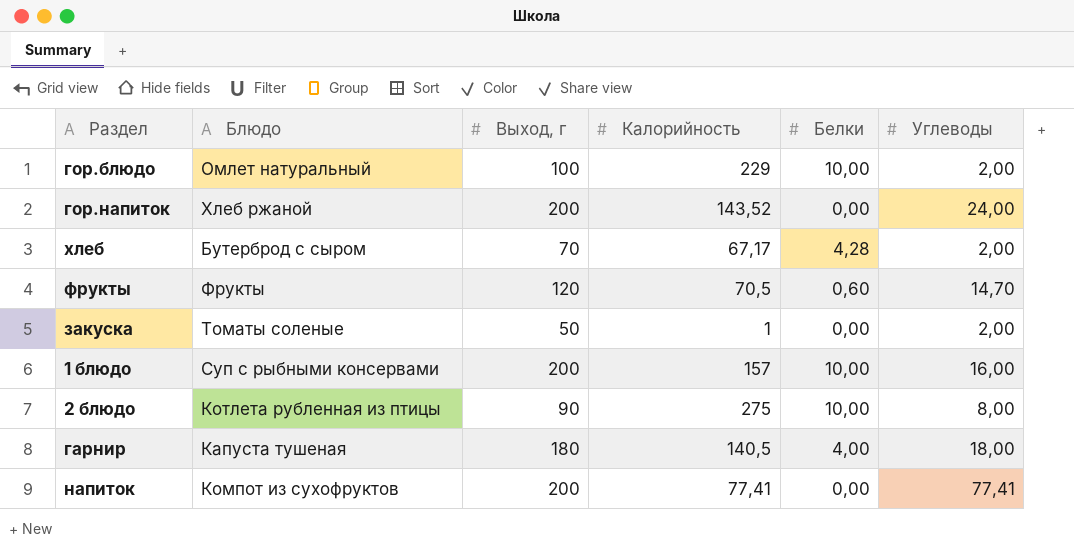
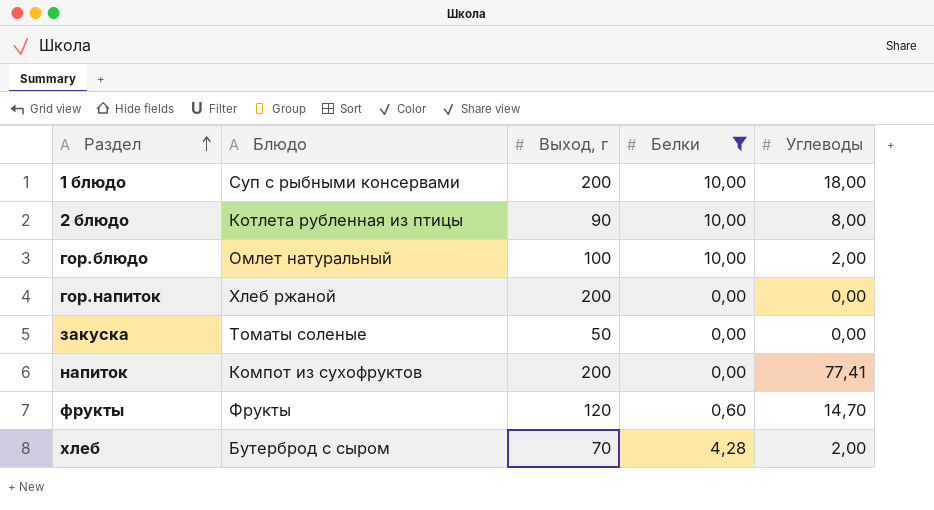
filter: none -> Белки != 4,00
row order: none -> Раздел ascending
column Калорийность | position: 4 -> none
1 блюдо | Углеводы: 16,00 -> 18,00
гор.напиток | Углеводы: 24,00 -> 0,00
закуска | Углеводы: 2,00 -> 0,00

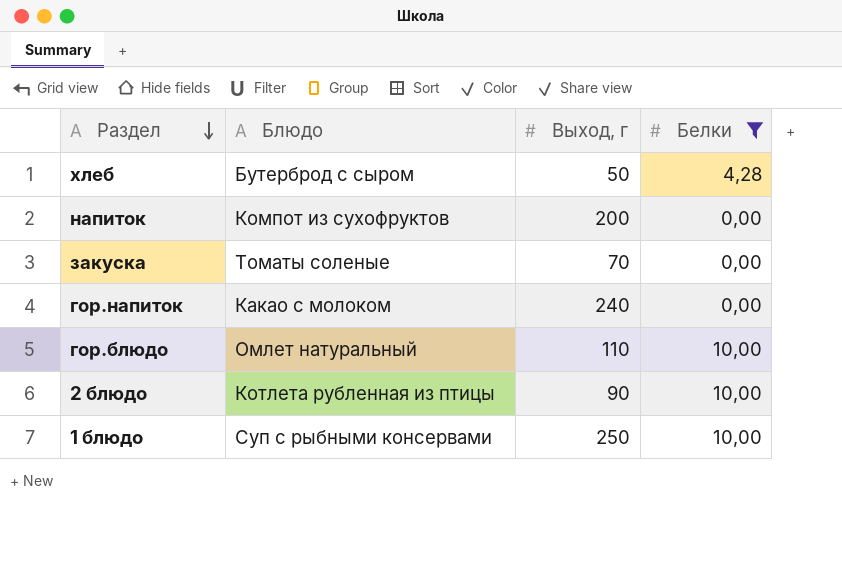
row order: Раздел ascending -> Раздел descending
column Углеводы | position: 5 -> none
row фрукты: Фрукты | 120 | 0,60 | 14,70 -> none
хлеб | Выход, г: 70 -> 50
закуска | Выход, г: 50 -> 70
гор.напиток | Блюдо: Хлеб ржаной -> Какао с молоком
гор.напиток | Выход, г: 200 -> 240
гор.блюдо | Выход, г: 100 -> 110
1 блюдо | Выход, г: 200 -> 250

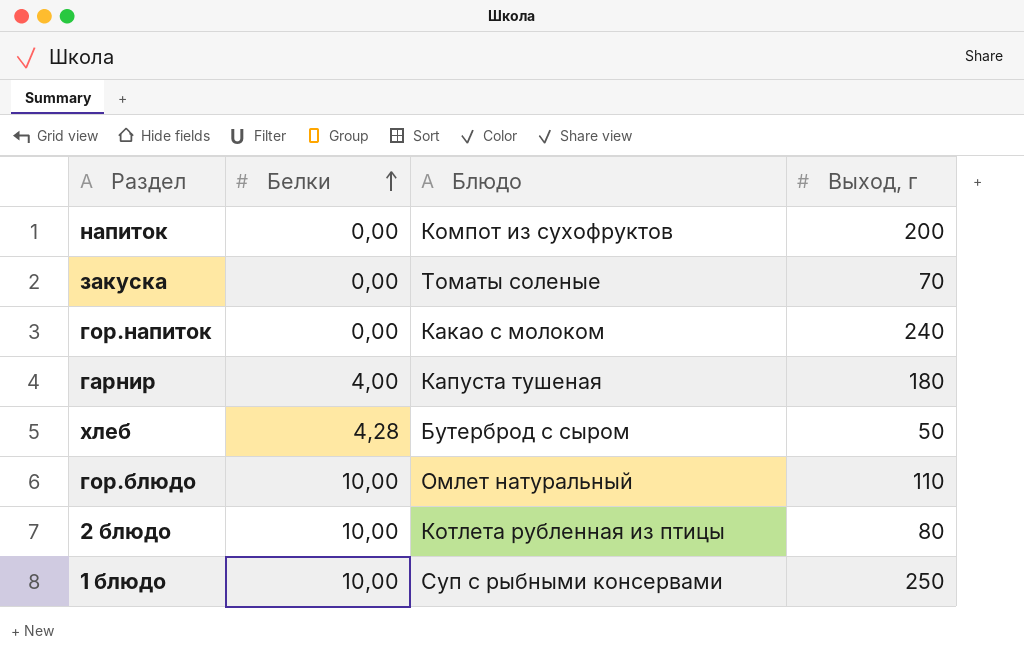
filter: Белки != 4,00 -> none
row order: Раздел descending -> Белки ascending
column Белки | position: 4 -> 2
2 блюдо | Выход, г: 90 -> 80

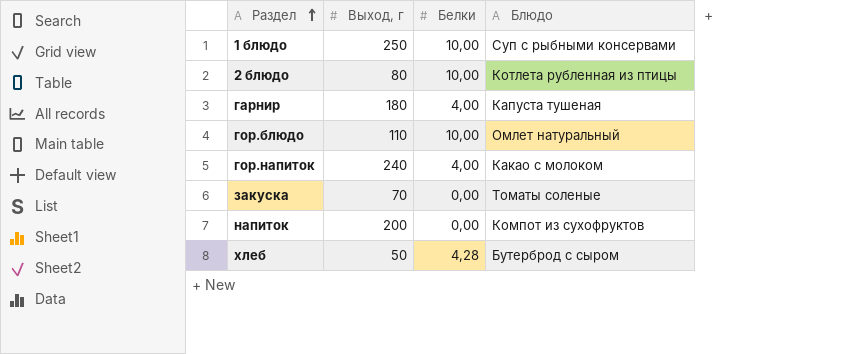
row order: Белки ascending -> Раздел ascending
column Выход, г | position: 4 -> 2
гор.напиток | Белки: 0,00 -> 4,00

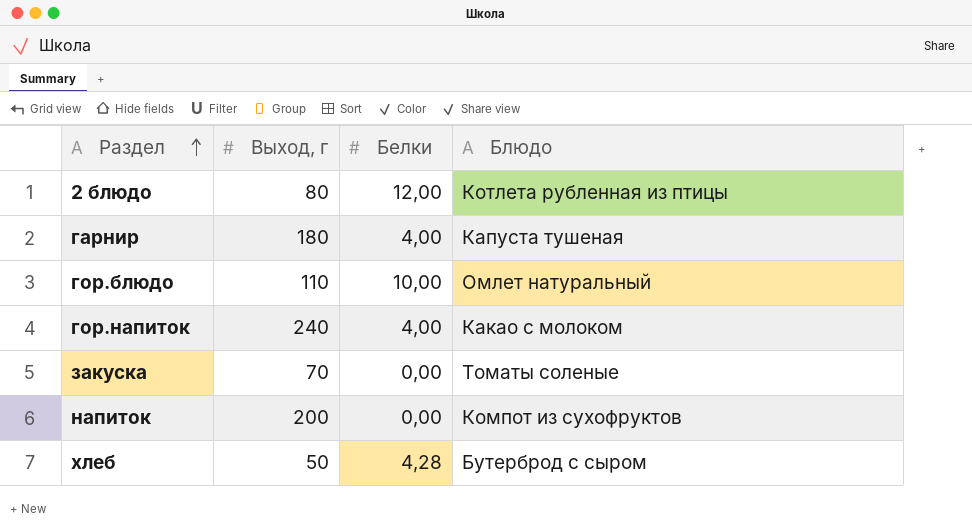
row 1 блюдо: 250 | 10,00 | Суп с рыбными консервами -> none
2 блюдо | Белки: 10,00 -> 12,00

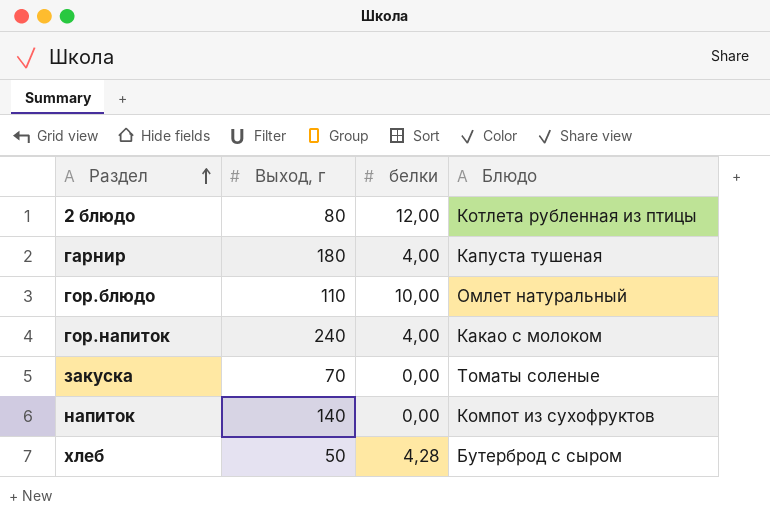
column name: Белки -> белки
напиток | Выход, г: 200 -> 140

